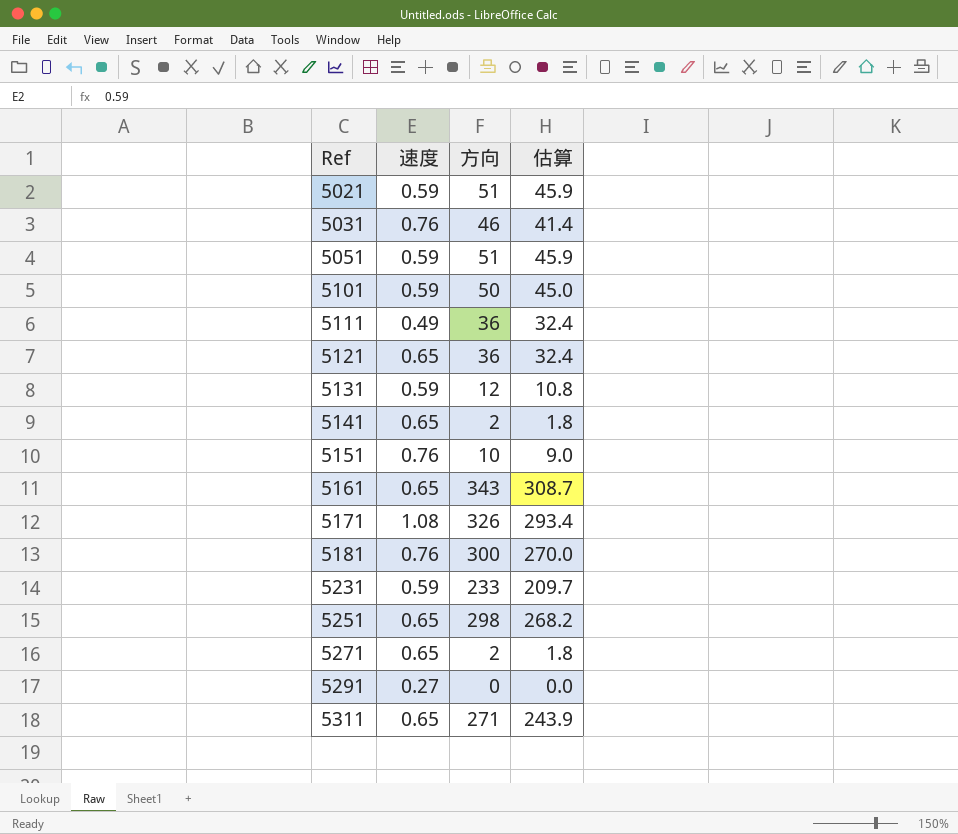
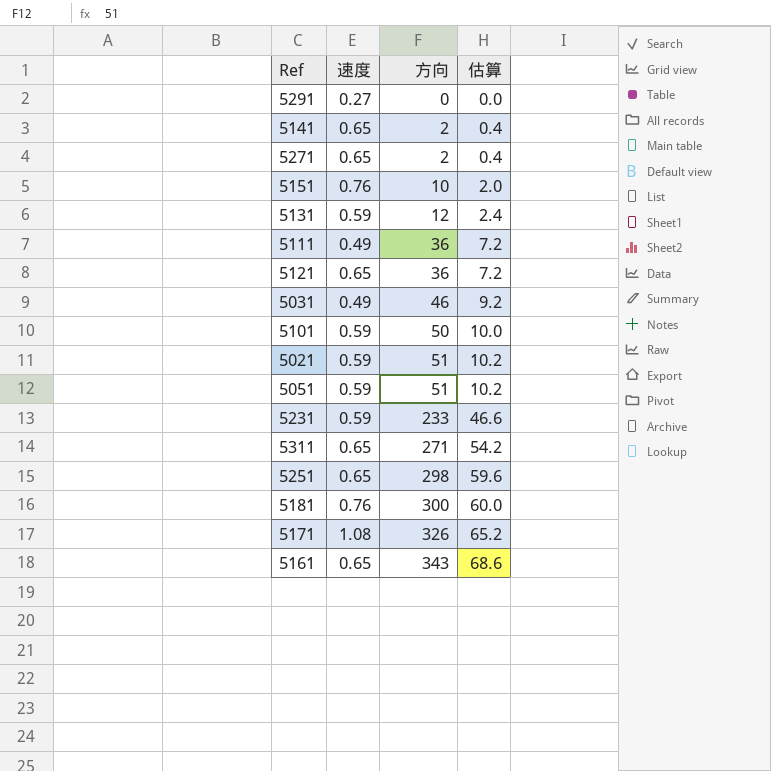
row order: Ref ascending -> 方向 ascending
column 估算 | formula: [方向] * 0.9 -> [方向] * 0.2
5031 | 速度: 0.76 -> 0.49

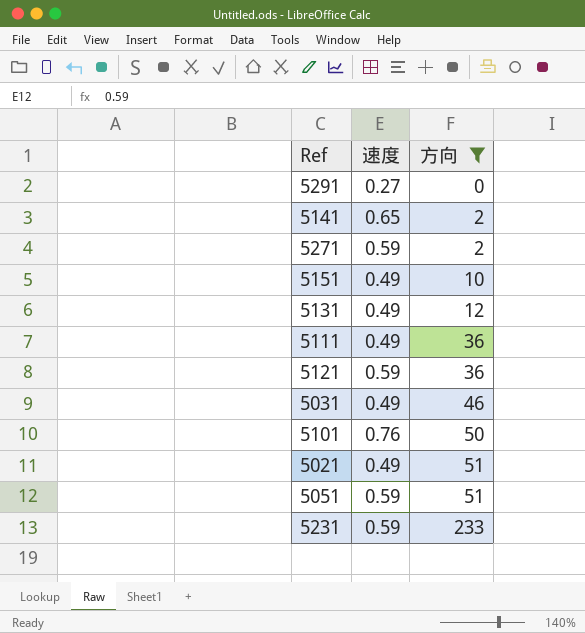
filter: none -> 方向 <= 233
column 估算 | formula: [方向] * 0.2 -> none
5271 | 速度: 0.65 -> 0.59
5151 | 速度: 0.76 -> 0.49
5131 | 速度: 0.59 -> 0.49
5121 | 速度: 0.65 -> 0.59
5101 | 速度: 0.59 -> 0.76
5021 | 速度: 0.59 -> 0.49

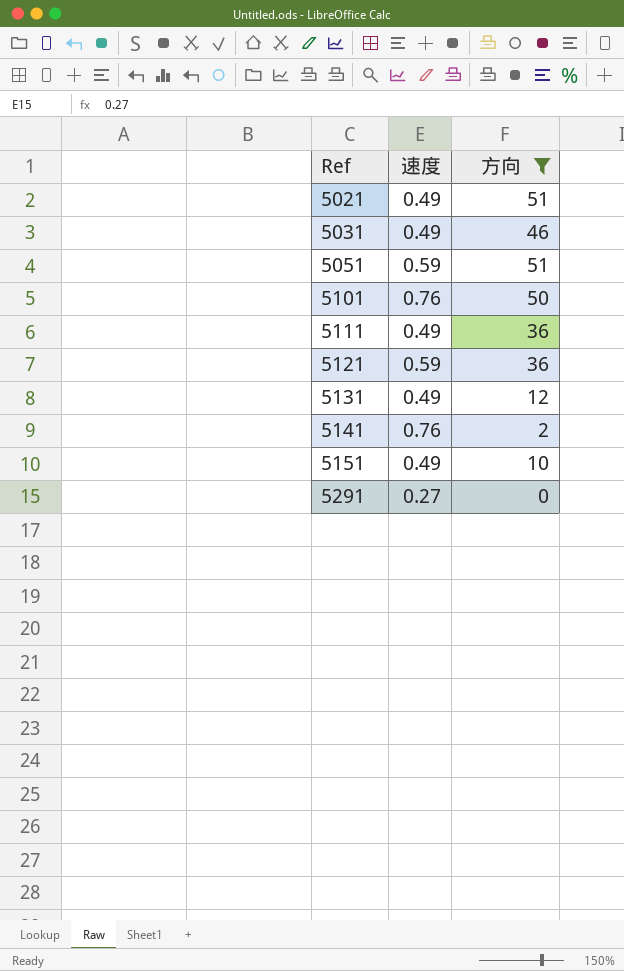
row order: 方向 ascending -> Ref ascending
row 5271: 0.59 | 2 -> none
row 5231: 0.59 | 233 -> none
5141 | 速度: 0.65 -> 0.76

